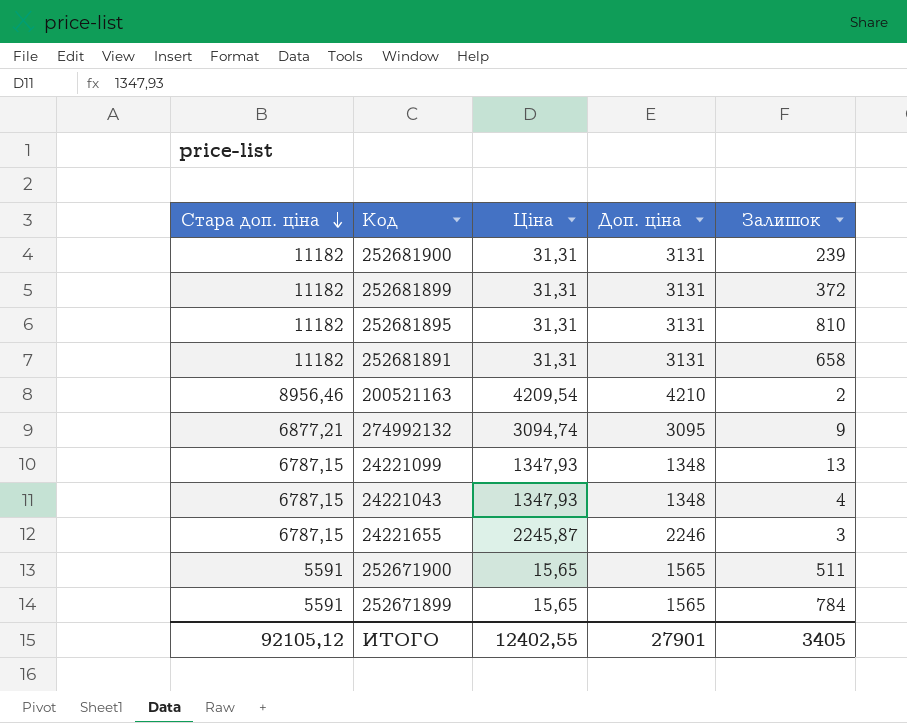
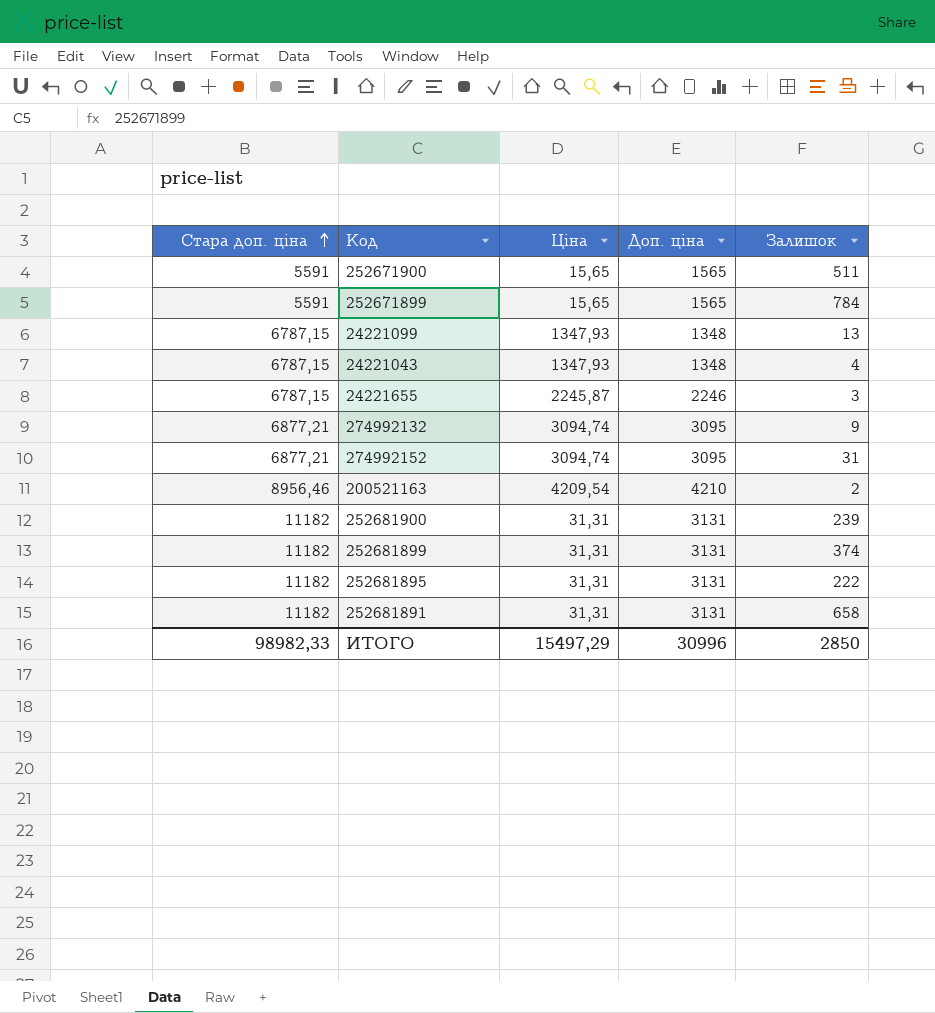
row order: Стара доп. ціна descending -> Стара доп. ціна ascending
row 274992152: none -> 6877,21 | 3094,74 | 3095 | 31
252681899 | Залишок: 372 -> 374
252681895 | Залишок: 810 -> 222
ИТОГО | Стара доп. ціна: 92105,12 -> 98982,33
ИТОГО | Ціна: 12402,55 -> 15497,29
ИТОГО | Доп. ціна: 27901 -> 30996
ИТОГО | Залишок: 3405 -> 2850

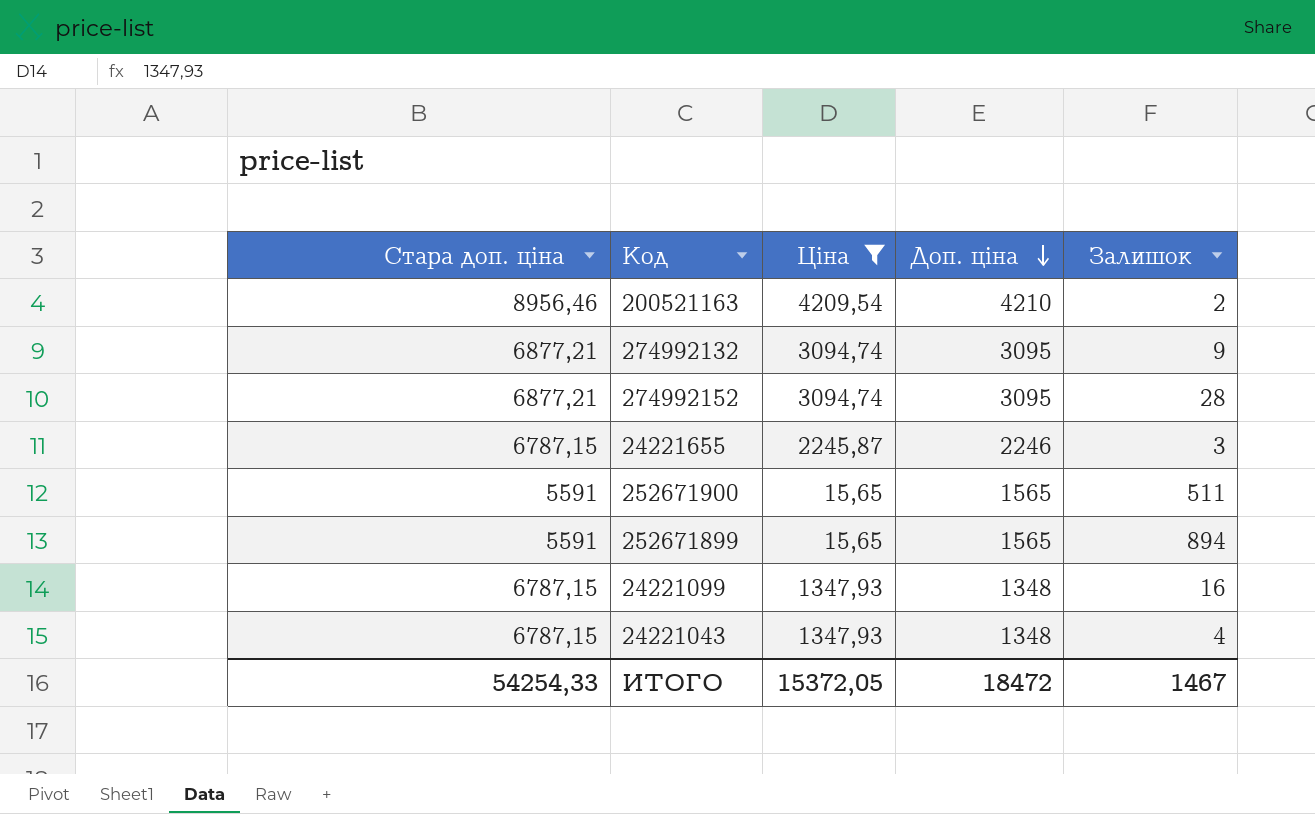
filter: none -> Ціна != 31,31
row order: Стара доп. ціна ascending -> Доп. ціна descending
274992152 | Залишок: 31 -> 28
252671899 | Залишок: 784 -> 894
24221099 | Залишок: 13 -> 16
ИТОГО | Стара доп. ціна: 98982,33 -> 54254,33
ИТОГО | Ціна: 15497,29 -> 15372,05
ИТОГО | Доп. ціна: 30996 -> 18472
ИТОГО | Залишок: 2850 -> 1467

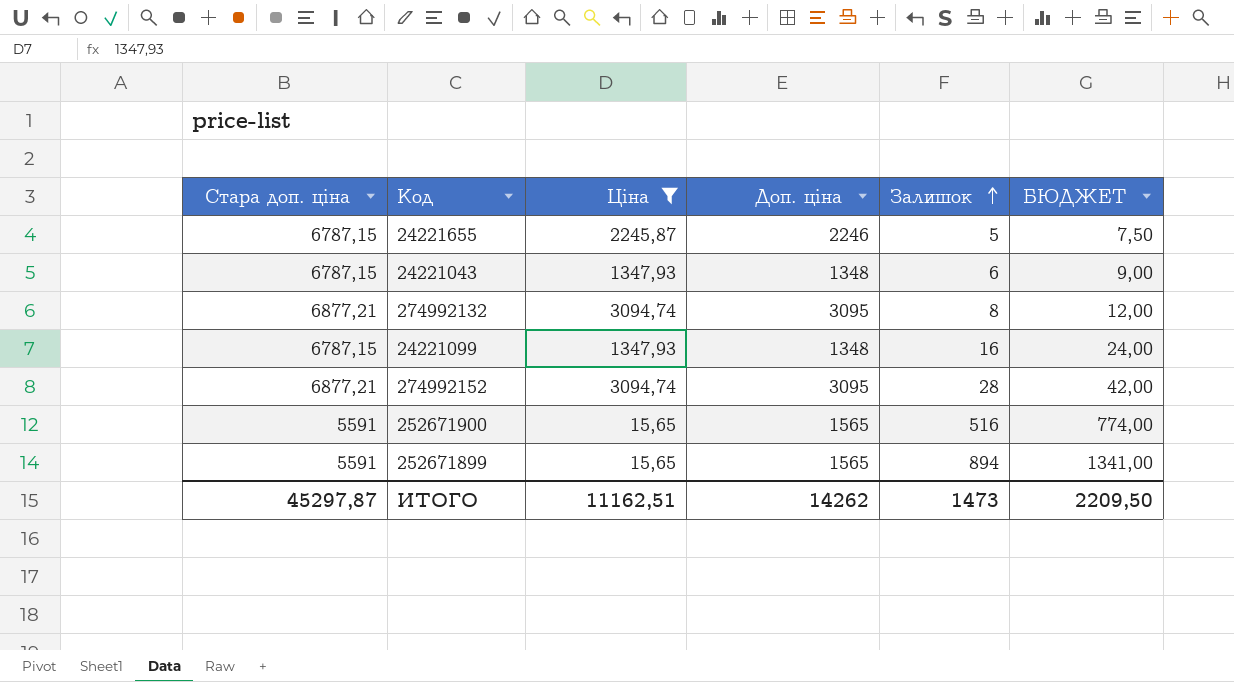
row order: Доп. ціна descending -> Залишок ascending
column БЮДЖЕТ | formula: none -> [Залишок] * 1,5
row 200521163: 8956,46 | 4209,54 | 4210 | 2 -> none
24221655 | Залишок: 3 -> 5
24221043 | Залишок: 4 -> 6
274992132 | Залишок: 9 -> 8
252671900 | Залишок: 511 -> 516
ИТОГО | Стара доп. ціна: 54254,33 -> 45297,87
ИТОГО | Ціна: 15372,05 -> 11162,51
ИТОГО | Доп. ціна: 18472 -> 14262
ИТОГО | Залишок: 1467 -> 1473

